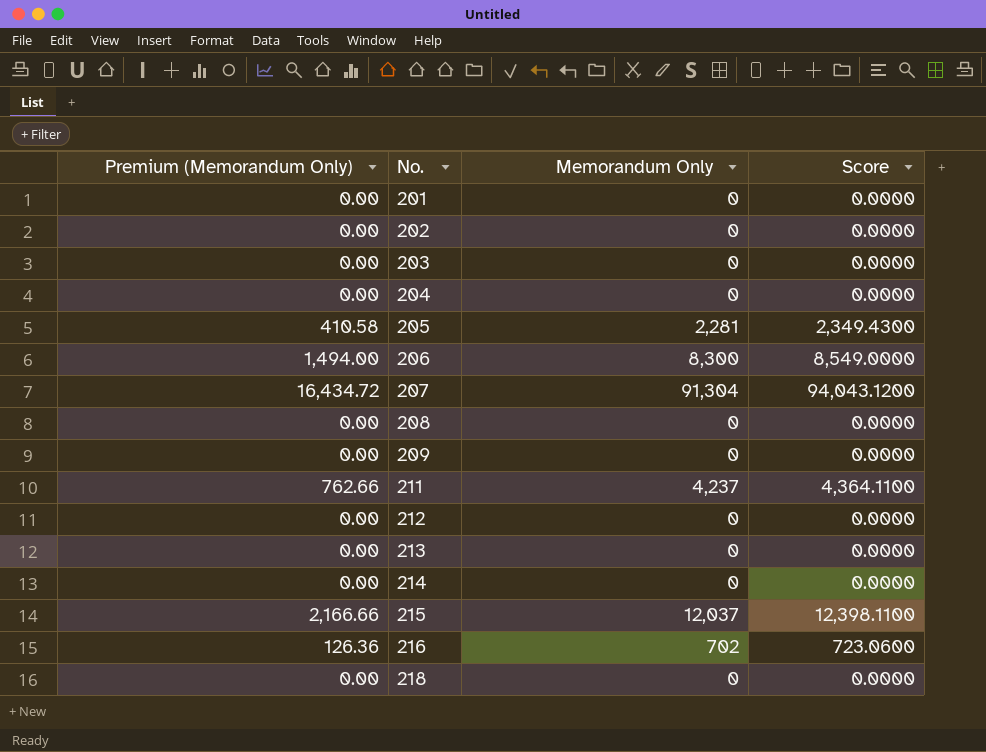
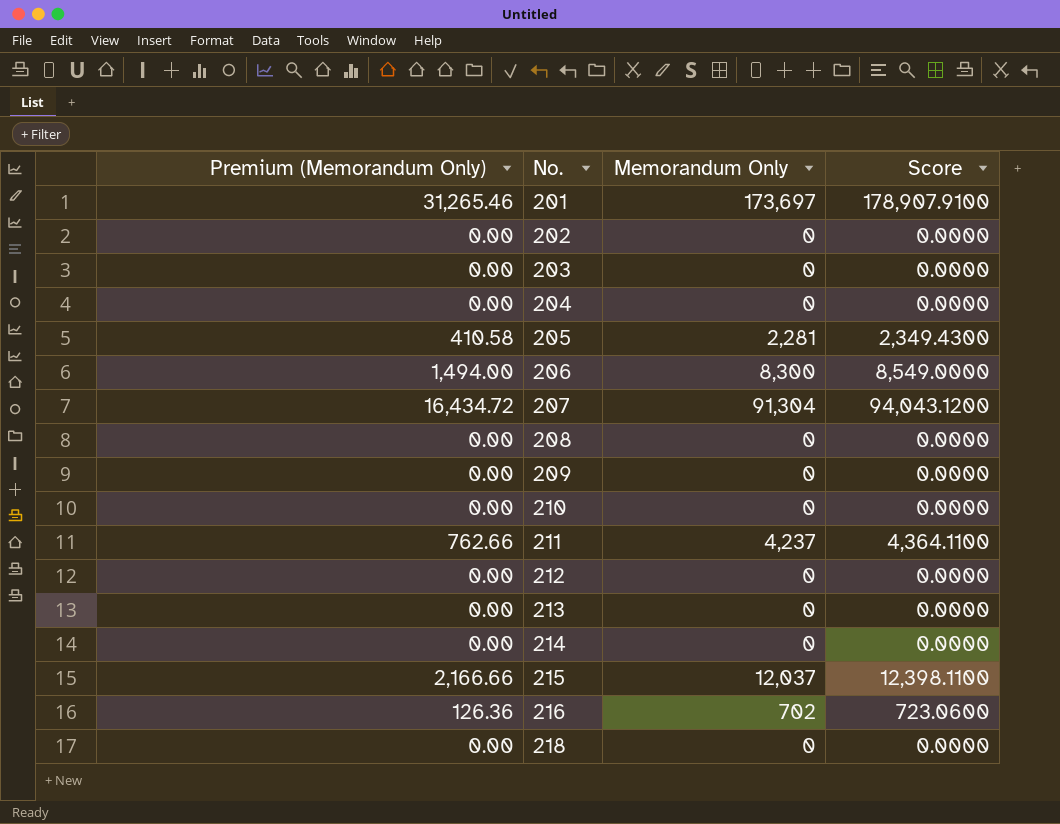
201 | Premium (Memorandum Only): 0.00 -> 31,265.46
201 | Memorandum Only: 0 -> 173,697
201 | Score: 0.0000 -> 178,907.9100
row 210: none -> 0.00 | 0 | 0.0000

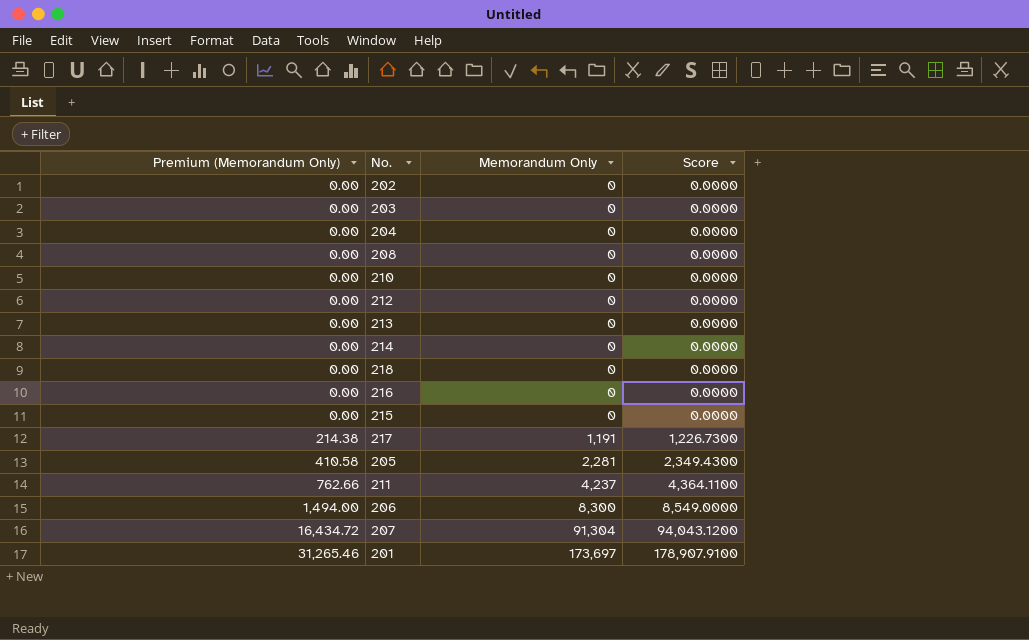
row order: No. ascending -> Premium (Memorandum Only) ascending
row 209: 0.00 | 0 | 0.0000 -> none
216 | Premium (Memorandum Only): 126.36 -> 0.00
216 | Memorandum Only: 702 -> 0
216 | Score: 723.0600 -> 0.0000
215 | Premium (Memorandum Only): 2,166.66 -> 0.00
215 | Memorandum Only: 12,037 -> 0
215 | Score: 12,398.1100 -> 0.0000
row 217: none -> 214.38 | 1,191 | 1,226.7300

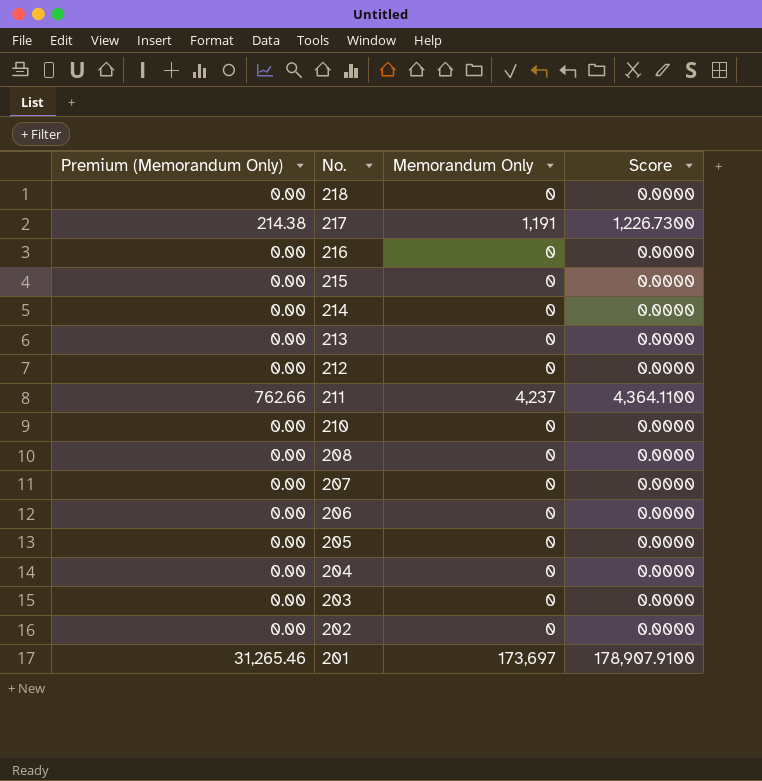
row order: Premium (Memorandum Only) ascending -> No. descending
207 | Premium (Memorandum Only): 16,434.72 -> 0.00
207 | Memorandum Only: 91,304 -> 0
207 | Score: 94,043.1200 -> 0.0000
206 | Premium (Memorandum Only): 1,494.00 -> 0.00
206 | Memorandum Only: 8,300 -> 0
206 | Score: 8,549.0000 -> 0.0000
205 | Premium (Memorandum Only): 410.58 -> 0.00
205 | Memorandum Only: 2,281 -> 0
205 | Score: 2,349.4300 -> 0.0000

